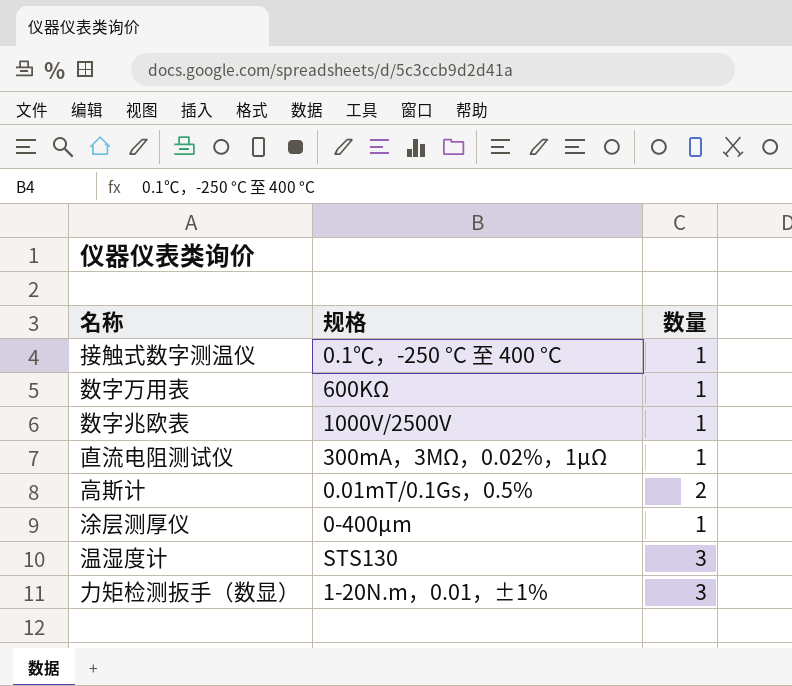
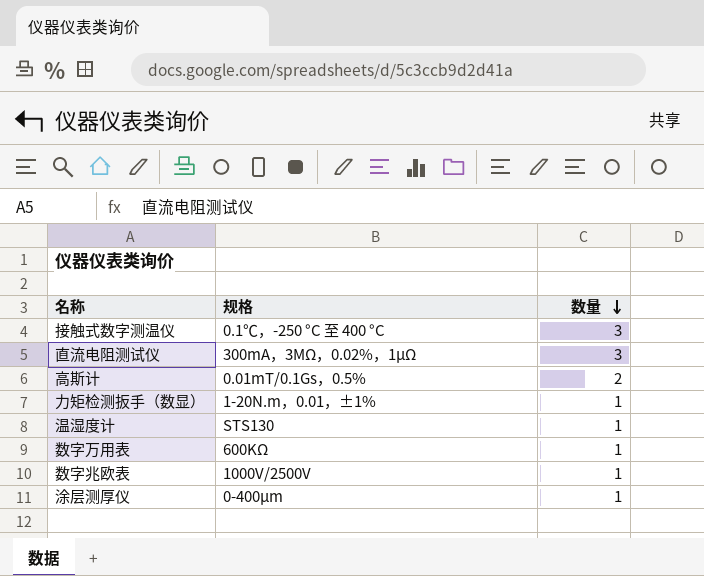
row order: none -> 数量 descending
接触式数字测温仪 | 数量: 1 -> 3
直流电阻测试仪 | 数量: 1 -> 3
力矩检测扳手（数显） | 数量: 3 -> 1
温湿度计 | 数量: 3 -> 1

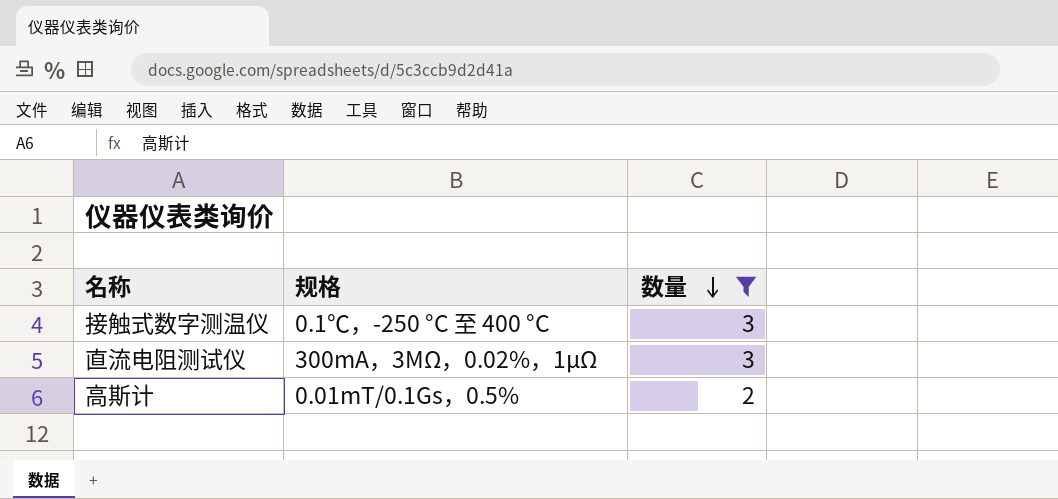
filter: none -> 数量 != 1

